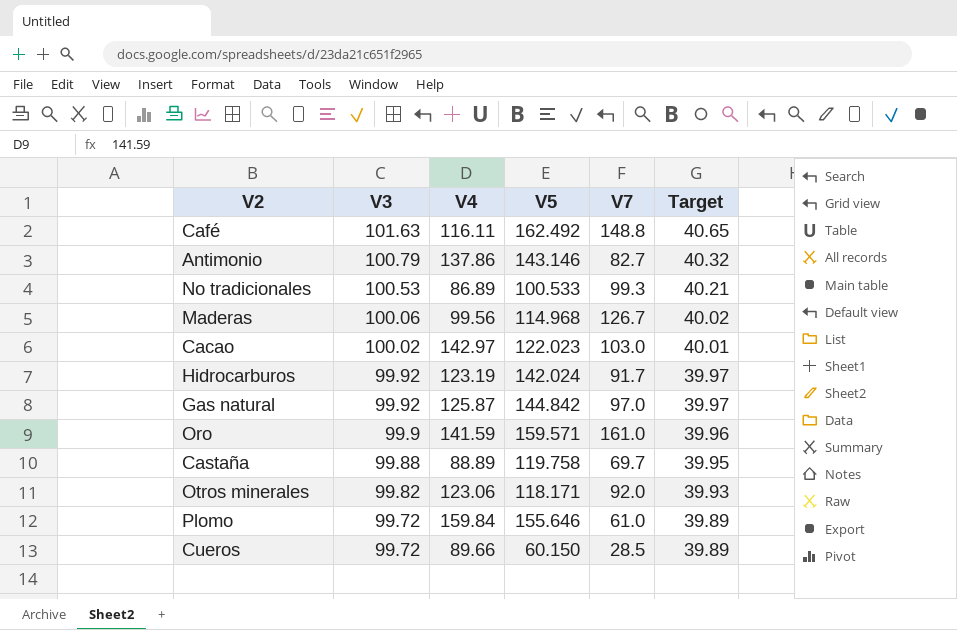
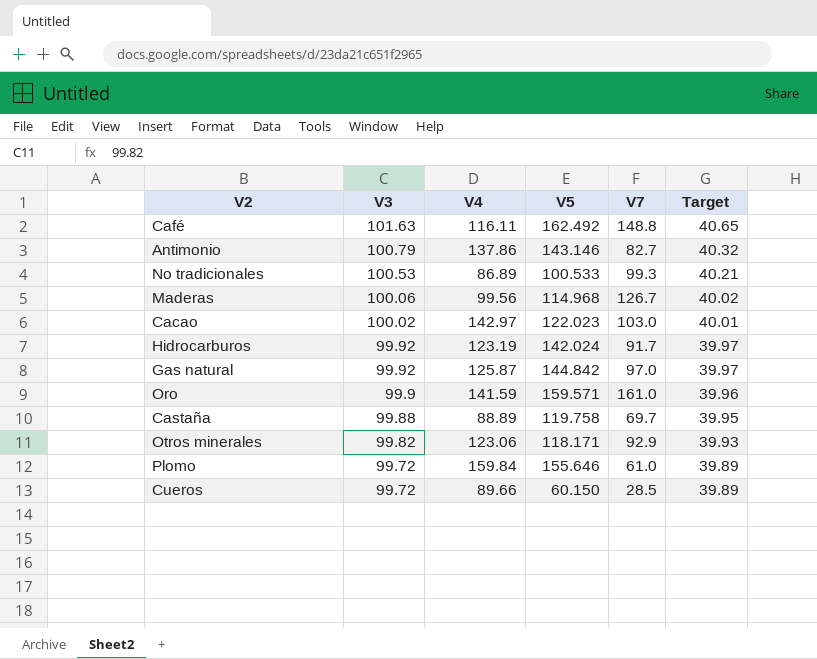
Otros minerales | V7: 92.0 -> 92.9

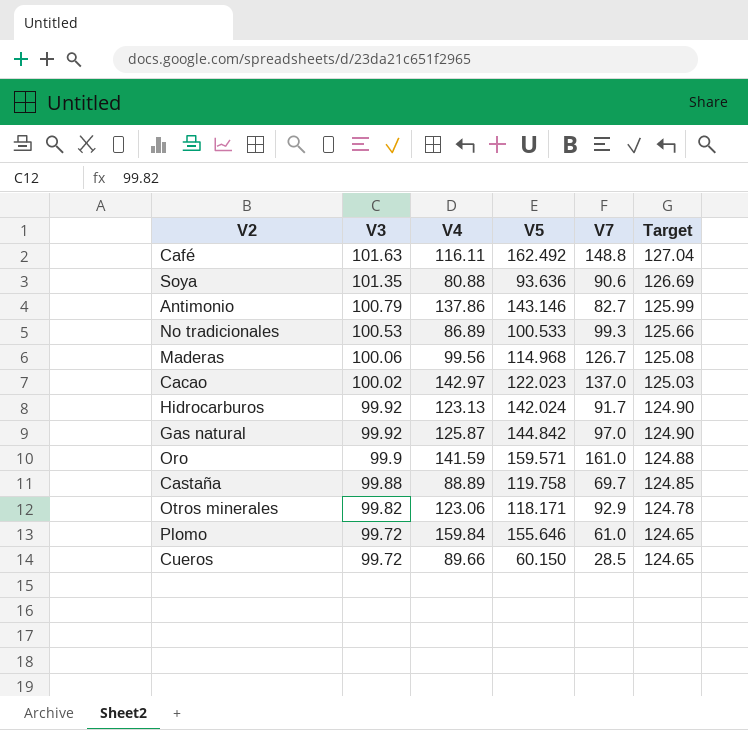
column Target | formula: [V3] * 0.4 -> [V3] * 1.25
row Soya: none -> 101.35 | 80.88 | 93.636 | 90.6 | 126.69
Cacao | V7: 103.0 -> 137.0
Hidrocarburos | V4: 123.19 -> 123.13

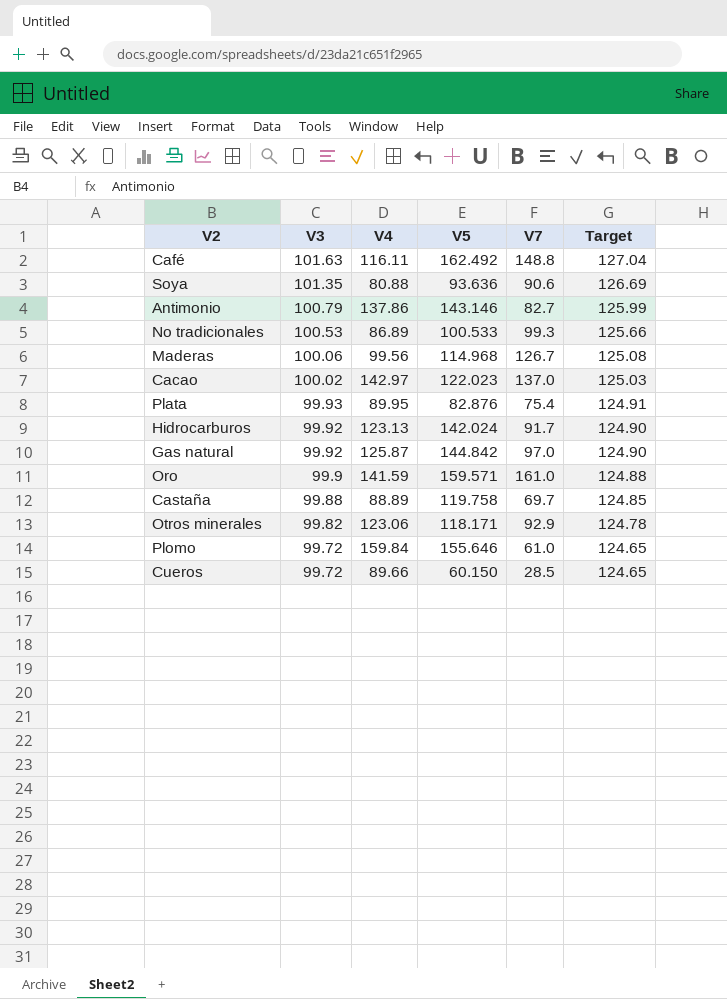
row Plata: none -> 99.93 | 89.95 | 82.876 | 75.4 | 124.91

